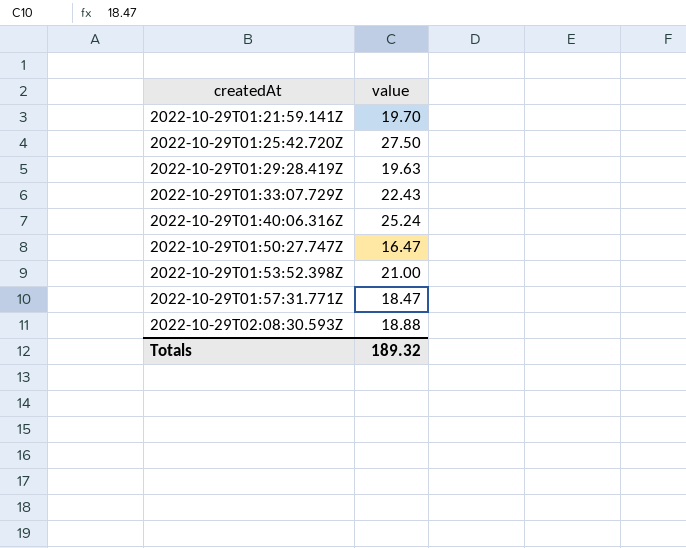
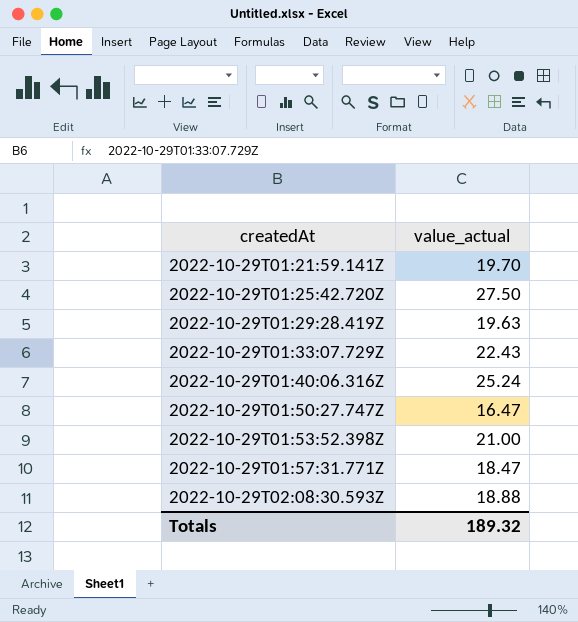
column name: value -> value_actual

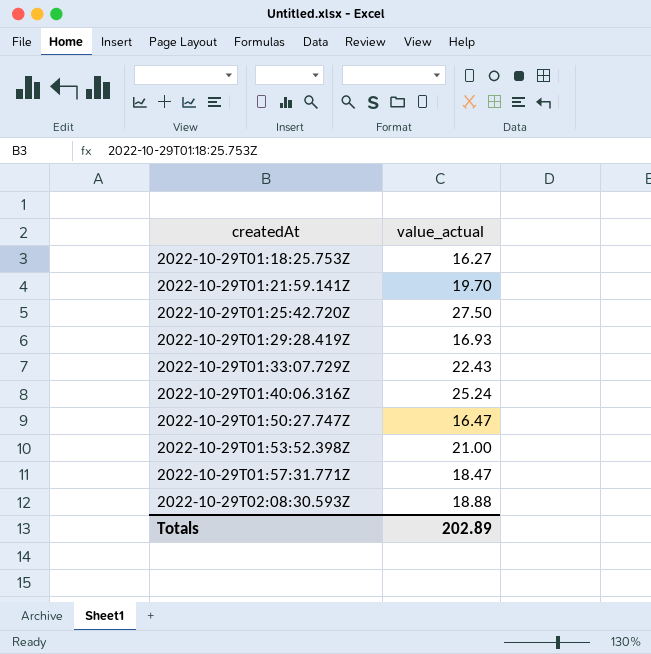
row 2022-10-29T01:18:25.753Z: none -> 16.27
2022-10-29T01:29:28.419Z | value_actual: 19.63 -> 16.93
Totals | value_actual: 189.32 -> 202.89

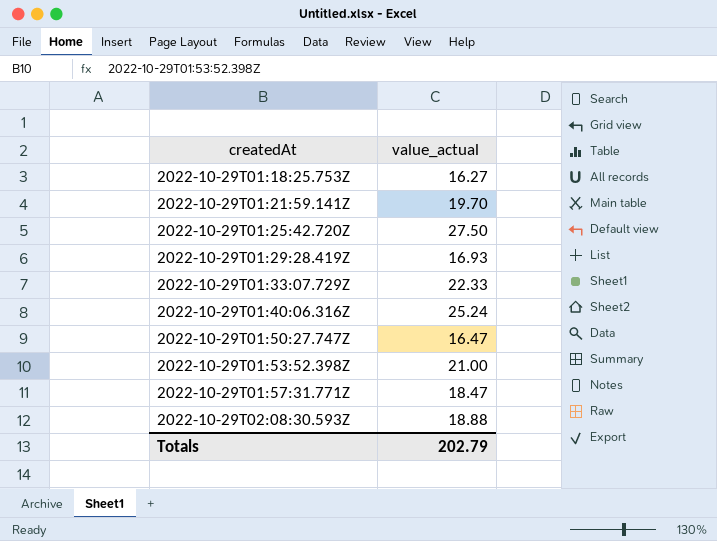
2022-10-29T01:33:07.729Z | value_actual: 22.43 -> 22.33
Totals | value_actual: 202.89 -> 202.79

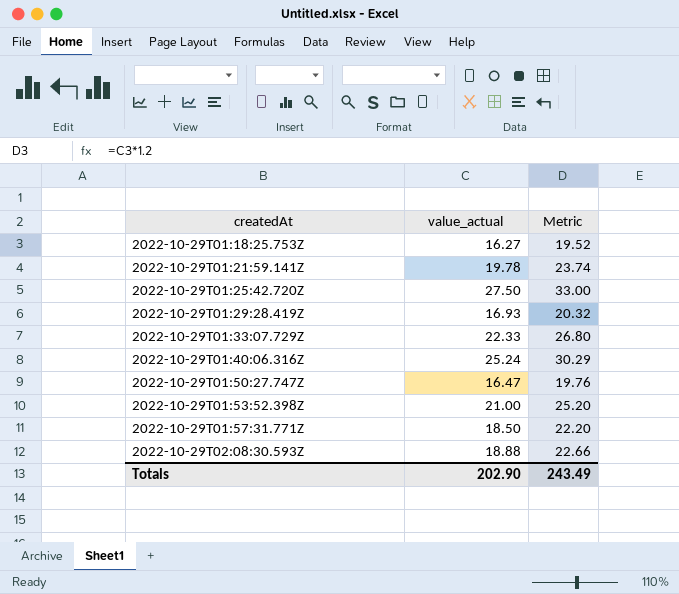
column Metric | formula: none -> [value_actual] * 1.2
2022-10-29T01:21:59.141Z | value_actual: 19.70 -> 19.78
2022-10-29T01:57:31.771Z | value_actual: 18.47 -> 18.50
Totals | value_actual: 202.79 -> 202.90

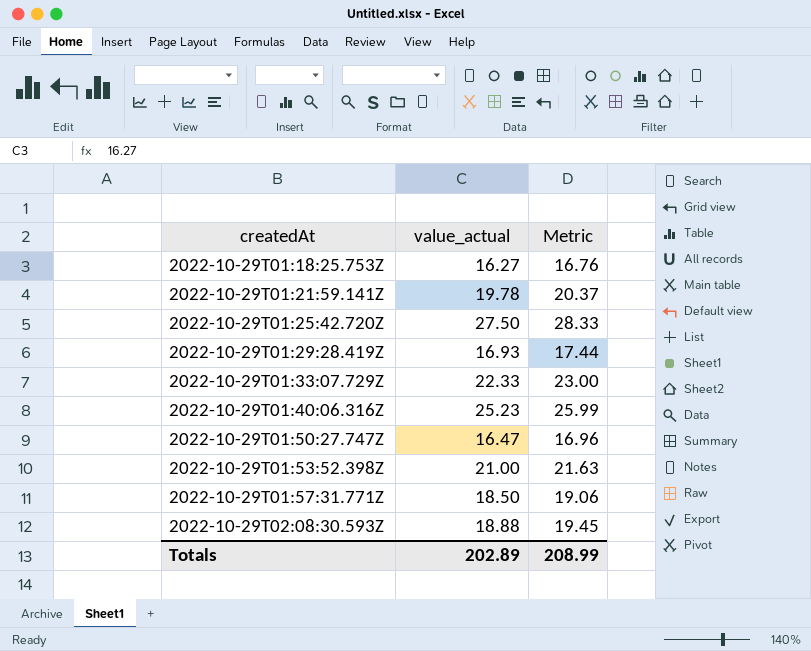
column Metric | formula: [value_actual] * 1.2 -> [value_actual] * 1.03
2022-10-29T01:40:06.316Z | value_actual: 25.24 -> 25.23
Totals | value_actual: 202.90 -> 202.89
Totals | Metric: 243.49 -> 208.99

